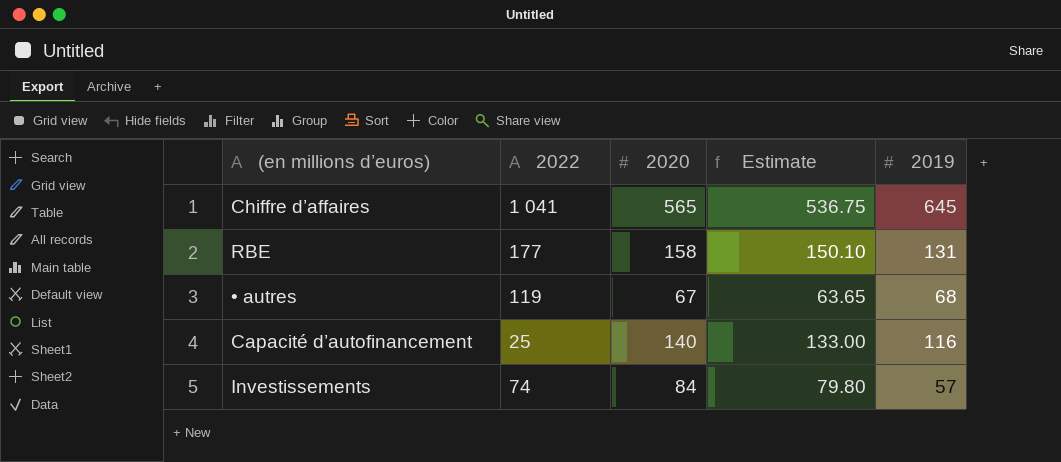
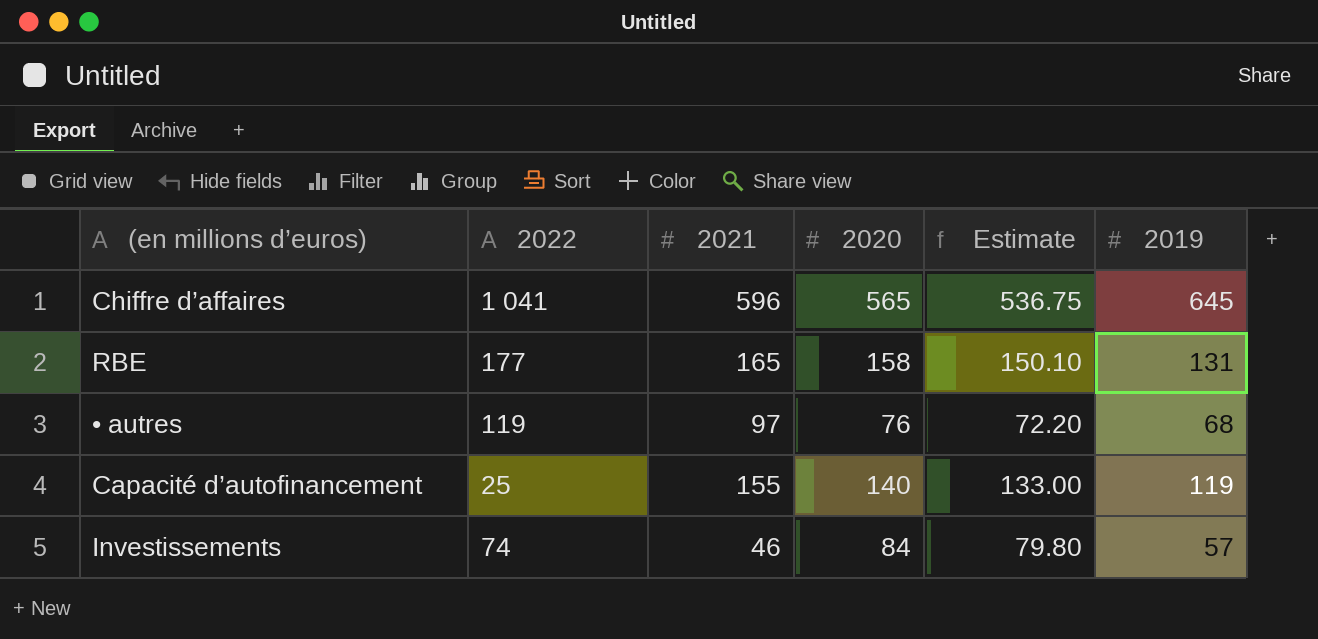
column 2021 | position: none -> 3
• autres | 2020: 67 -> 76
• autres | Estimate: 63.65 -> 72.20
Capacité d’autofinancement | 2019: 116 -> 119

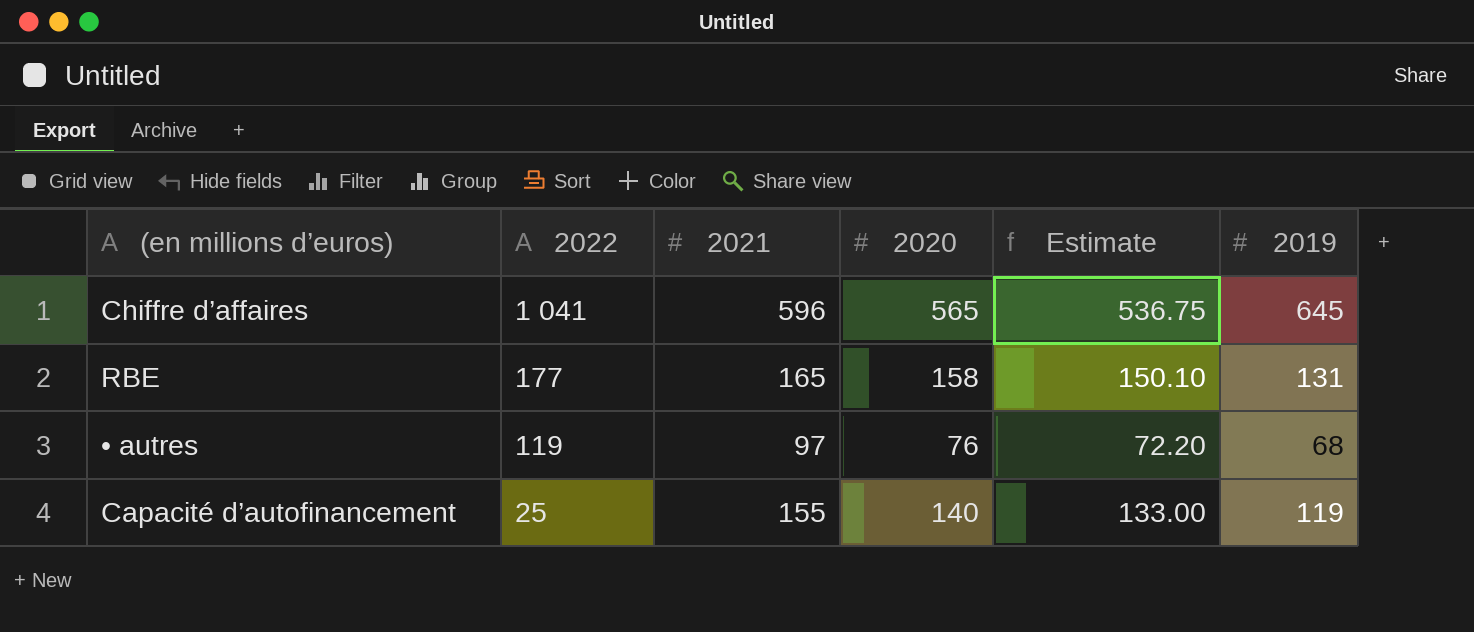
row Investissements: 74 | 46 | 84 | 79.80 | 57 -> none

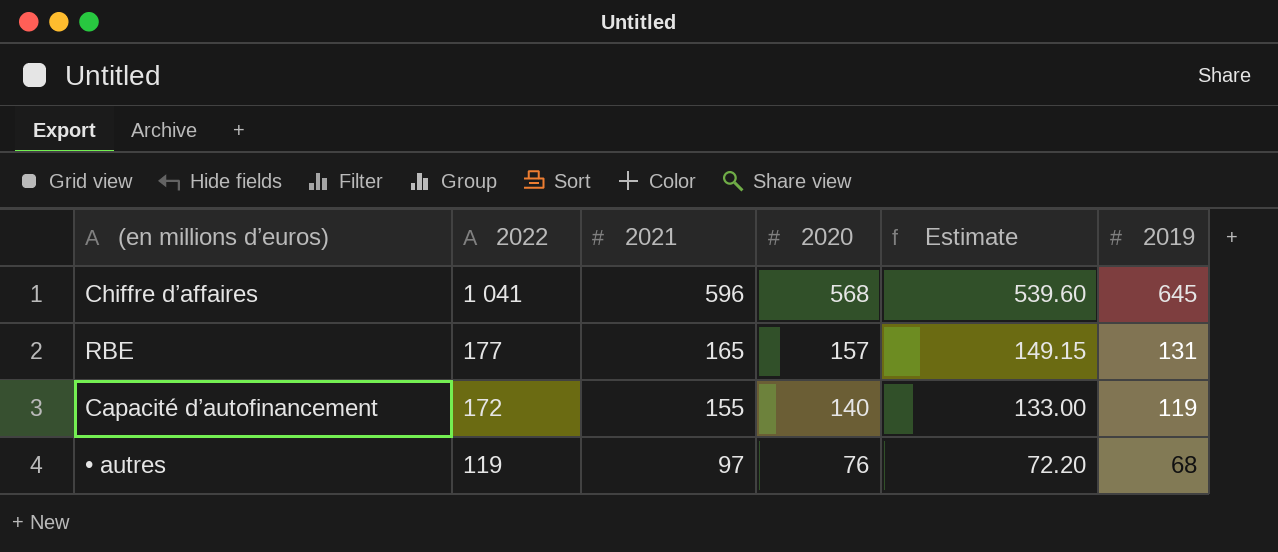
row order: none -> 2021 descending
Chiffre d’affaires | 2020: 565 -> 568
Chiffre d’affaires | Estimate: 536.75 -> 539.60
RBE | 2020: 158 -> 157
RBE | Estimate: 150.10 -> 149.15
Capacité d’autofinancement | 2022: 25 -> 172

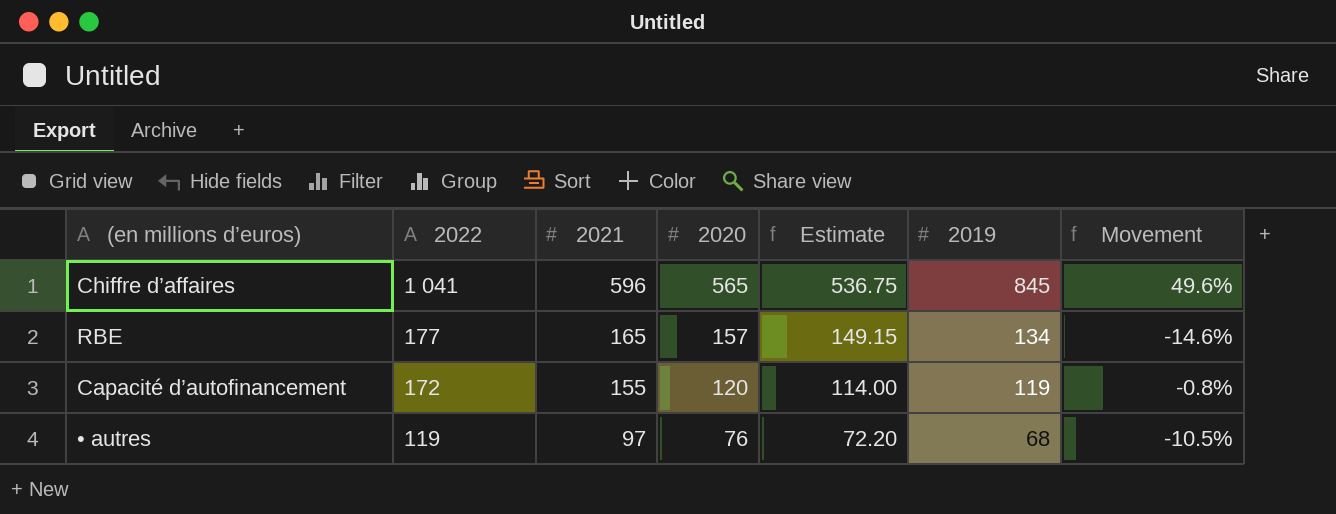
column Movement | formula: none -> ([2019] - [2020]) / [2020]
Chiffre d’affaires | 2020: 568 -> 565
Chiffre d’affaires | Estimate: 539.60 -> 536.75
Chiffre d’affaires | 2019: 645 -> 845
RBE | 2019: 131 -> 134
Capacité d’autofinancement | 2020: 140 -> 120
Capacité d’autofinancement | Estimate: 133.00 -> 114.00

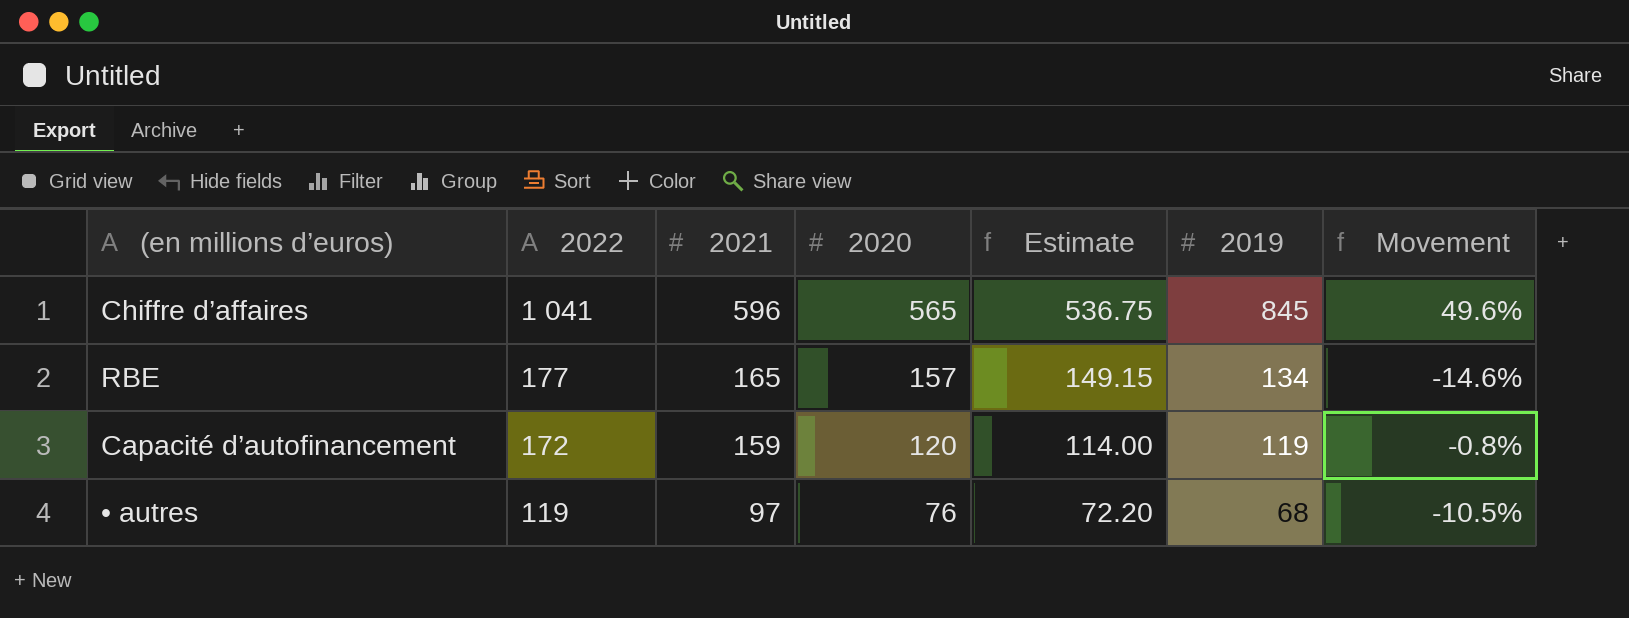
Capacité d’autofinancement | 2021: 155 -> 159

